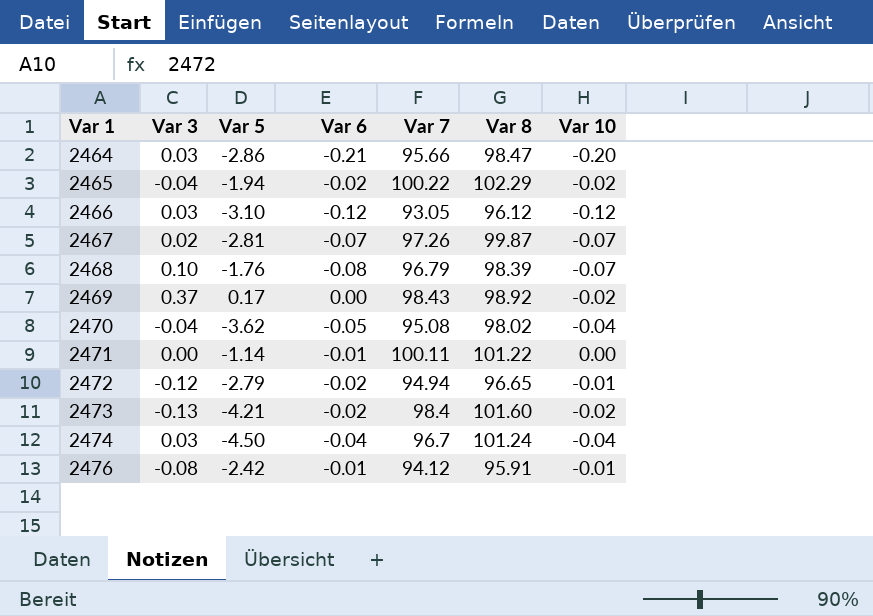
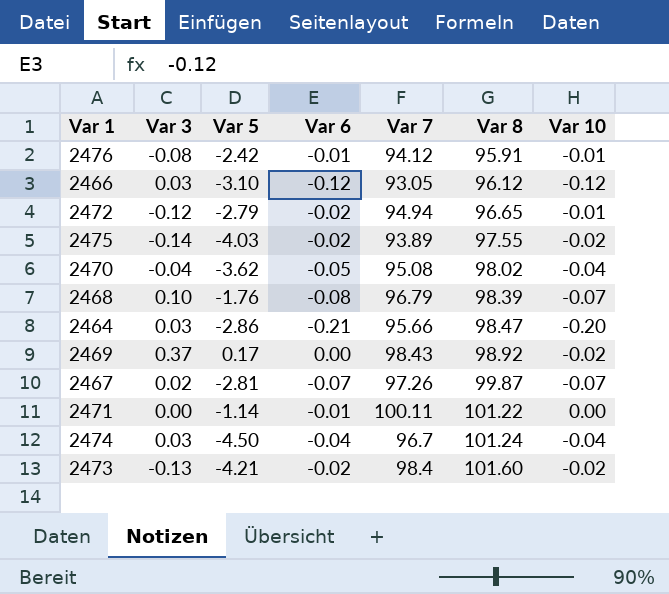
row order: Var 1 ascending -> Var 8 ascending
row 2465: -0.04 | -1.94 | -0.02 | 100.22 | 102.29 | -0.02 -> none
row 2475: none -> -0.14 | -4.03 | -0.02 | 93.89 | 97.55 | -0.02

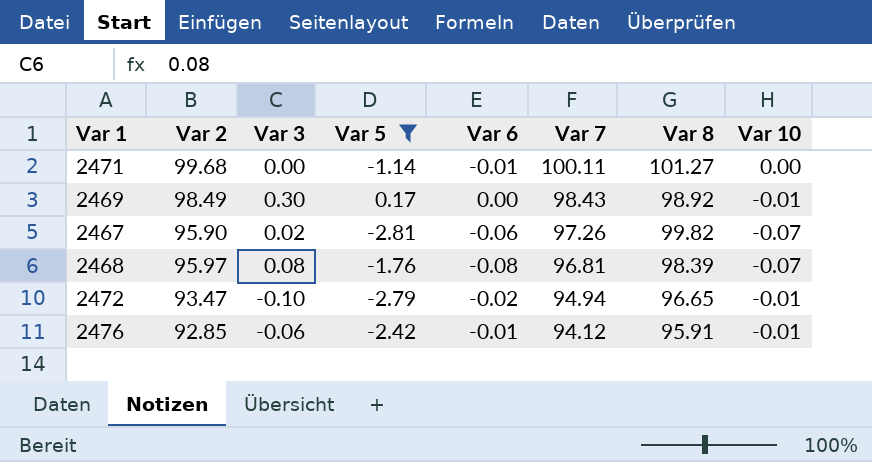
filter: none -> Var 5 >= -2.81
row order: Var 8 ascending -> Var 7 descending
column Var 2 | position: none -> 2
2471 | Var 8: 101.22 -> 101.27
2469 | Var 3: 0.37 -> 0.30
2469 | Var 10: -0.02 -> -0.01
2467 | Var 6: -0.07 -> -0.06
2467 | Var 8: 99.87 -> 99.82
2468 | Var 3: 0.10 -> 0.08
2468 | Var 7: 96.79 -> 96.81
2472 | Var 3: -0.12 -> -0.10
2476 | Var 3: -0.08 -> -0.06

